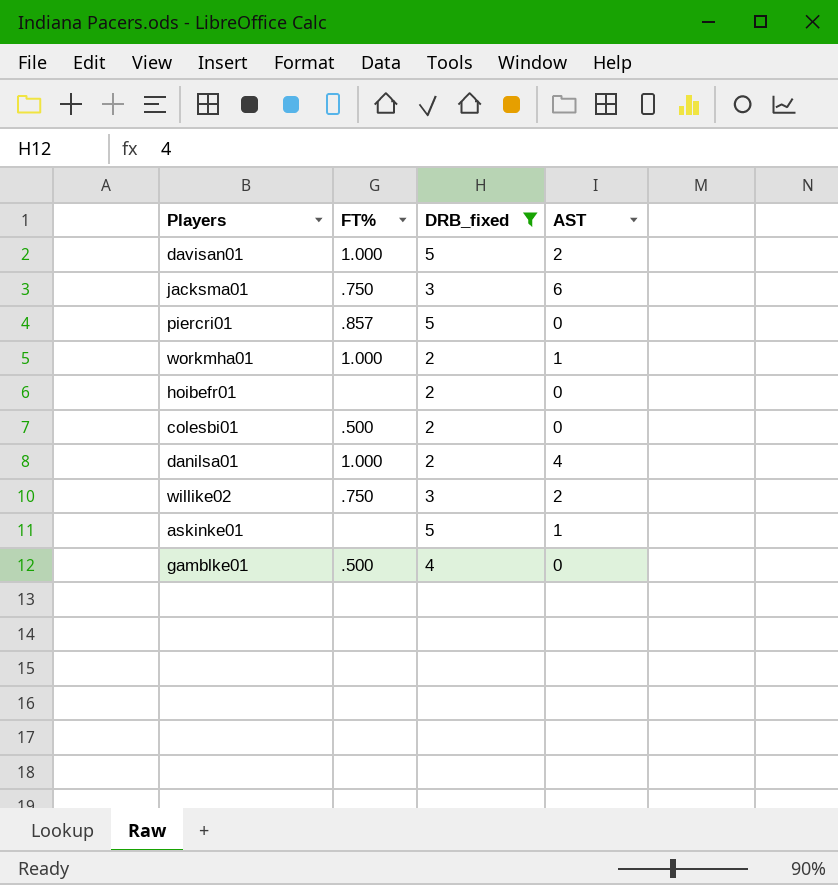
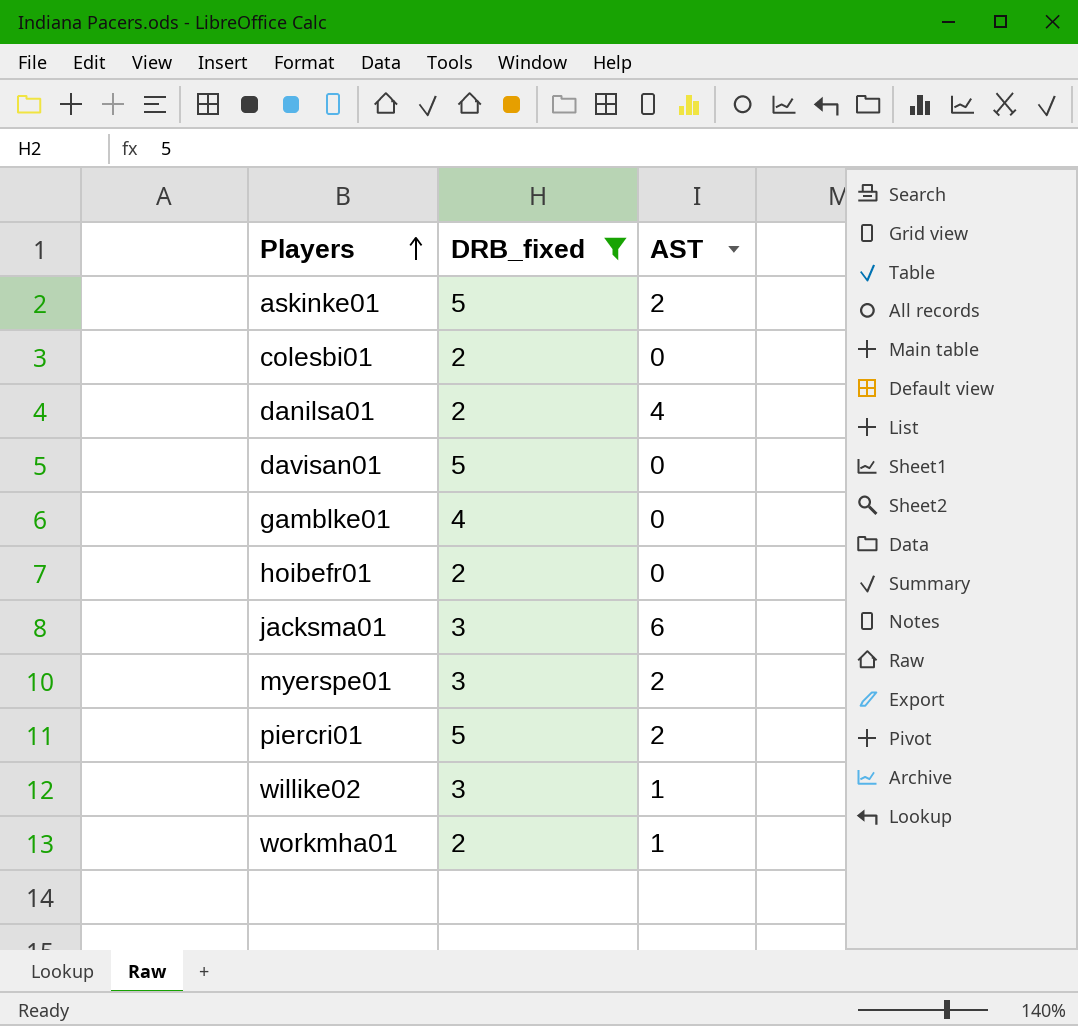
row order: none -> Players ascending
column FT% | position: 2 -> none
askinke01 | AST: 1 -> 2
davisan01 | AST: 2 -> 0
row myerspe01: none -> 3 | 2
piercri01 | AST: 0 -> 2
willike02 | AST: 2 -> 1

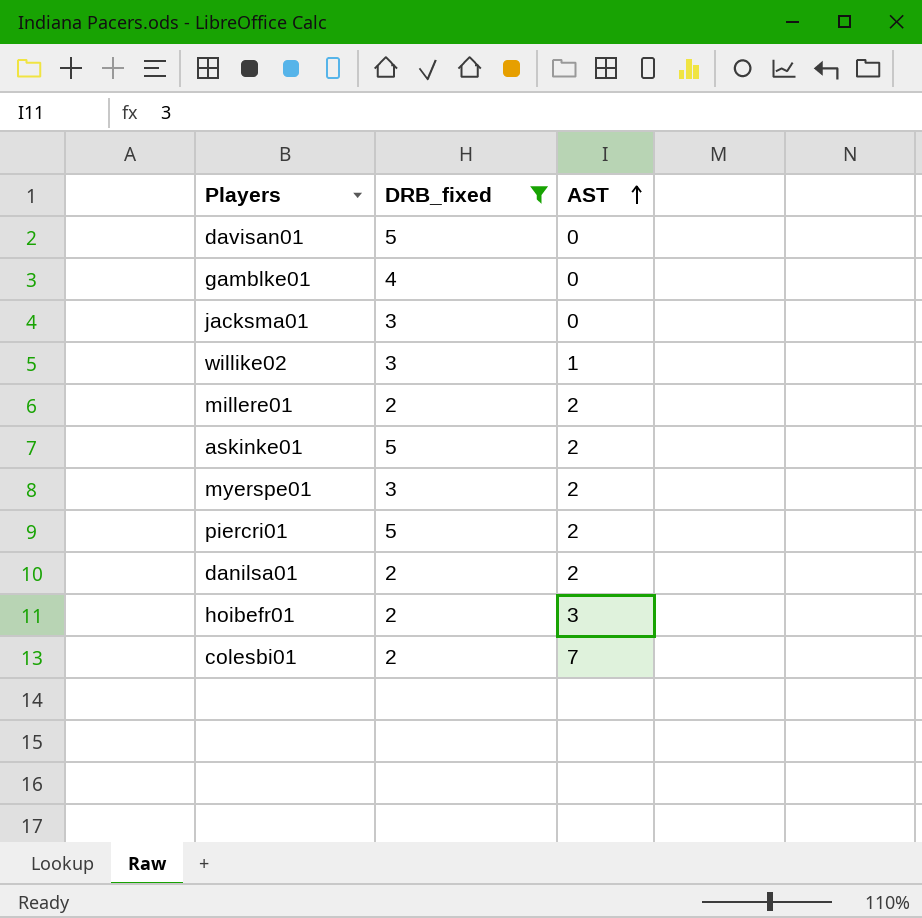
row order: Players ascending -> AST ascending
row workmha01: 2 | 1 -> none
jacksma01 | AST: 6 -> 0
row millere01: none -> 2 | 2
danilsa01 | AST: 4 -> 2
hoibefr01 | AST: 0 -> 3
colesbi01 | AST: 0 -> 7

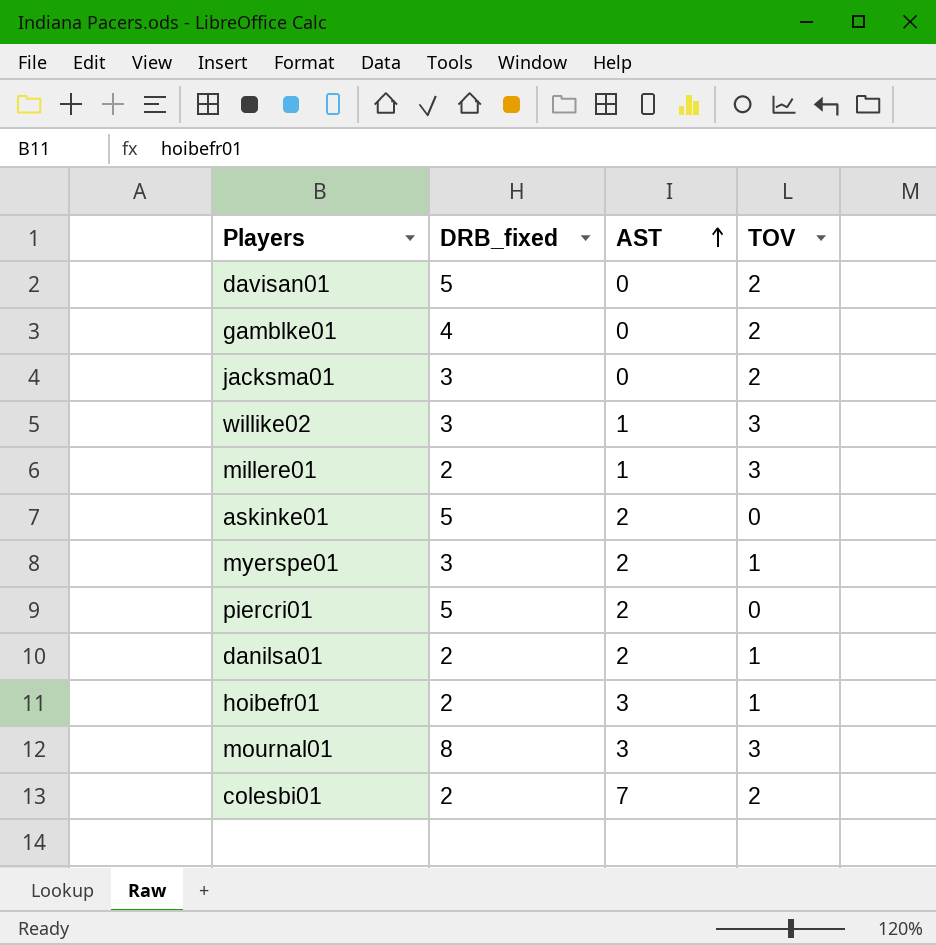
filter: DRB_fixed != 8 -> none
column TOV | position: none -> 4
millere01 | AST: 2 -> 1

